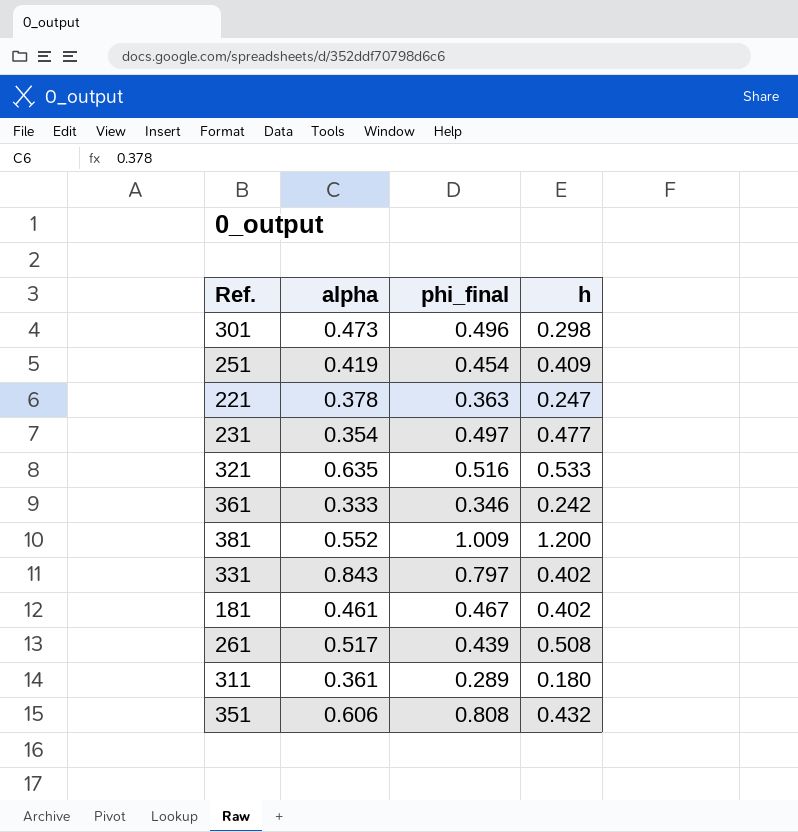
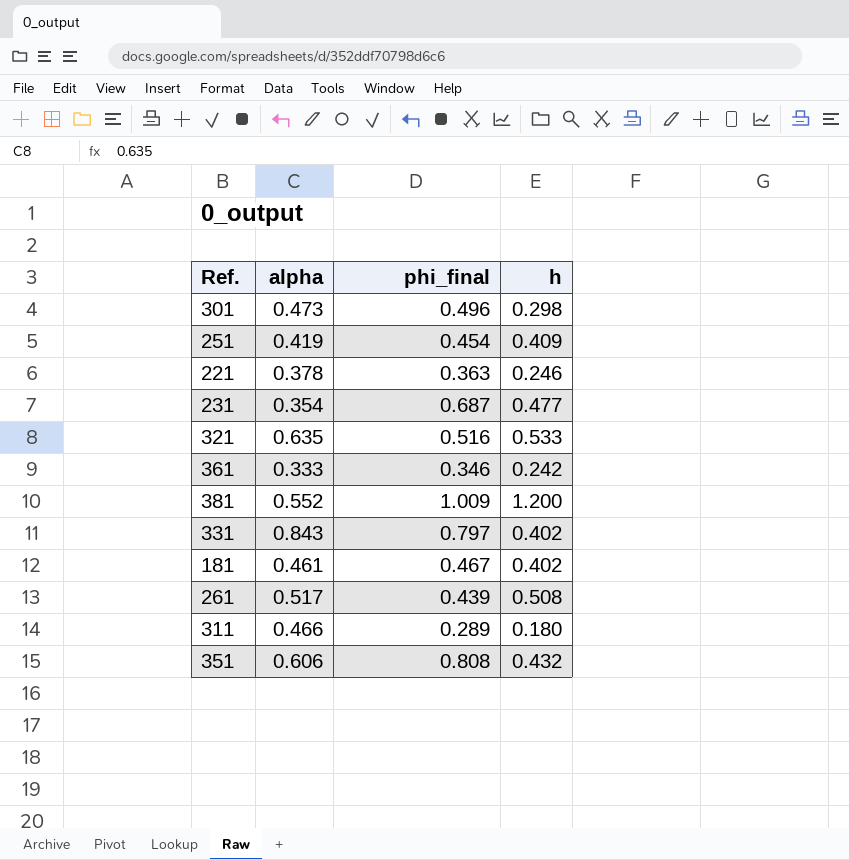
221 | h: 0.247 -> 0.246
231 | phi_final: 0.497 -> 0.687
311 | alpha: 0.361 -> 0.466

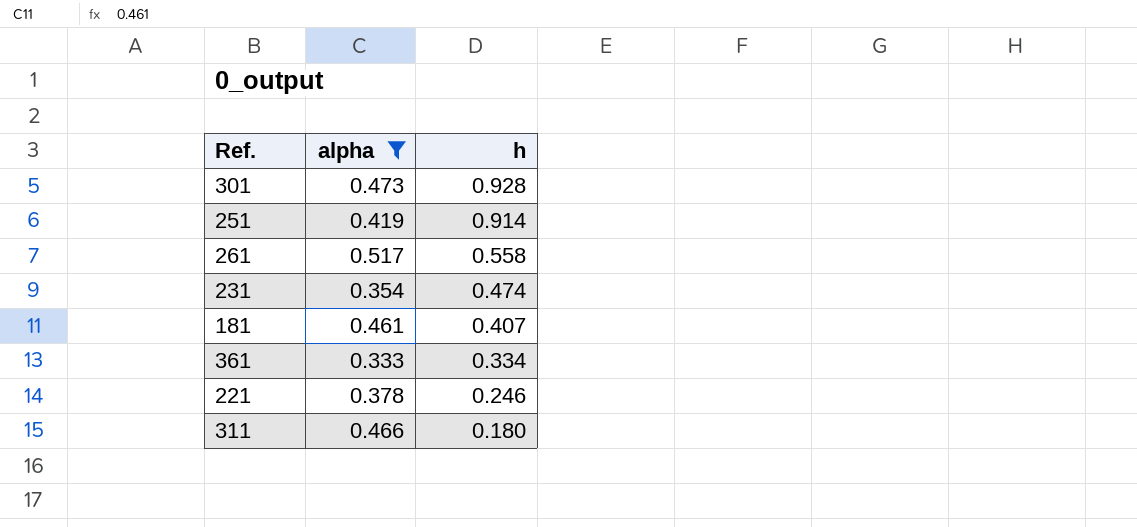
filter: none -> alpha <= 0.517
row order: none -> h descending
column phi_final | position: 3 -> none
301 | h: 0.298 -> 0.928
251 | h: 0.409 -> 0.914
261 | h: 0.508 -> 0.558
231 | h: 0.477 -> 0.474
181 | h: 0.402 -> 0.407
361 | h: 0.242 -> 0.334

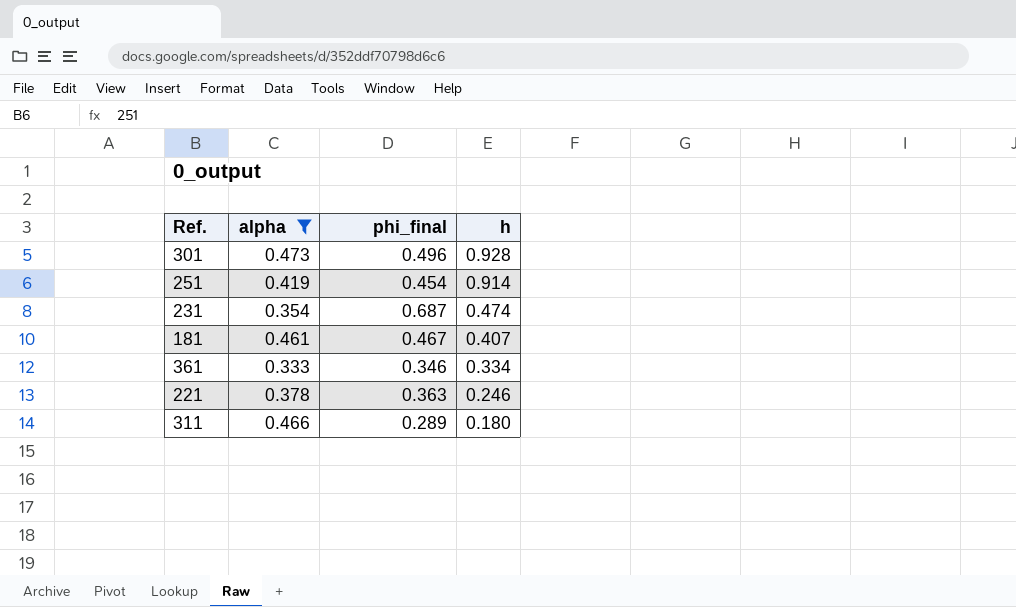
column phi_final | position: none -> 3
row 261: 0.517 | 0.558 -> none

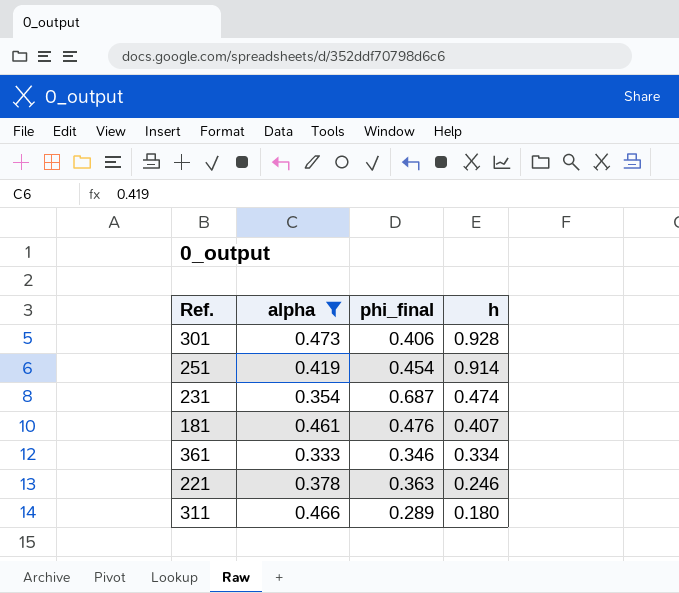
301 | phi_final: 0.496 -> 0.406
181 | phi_final: 0.467 -> 0.476

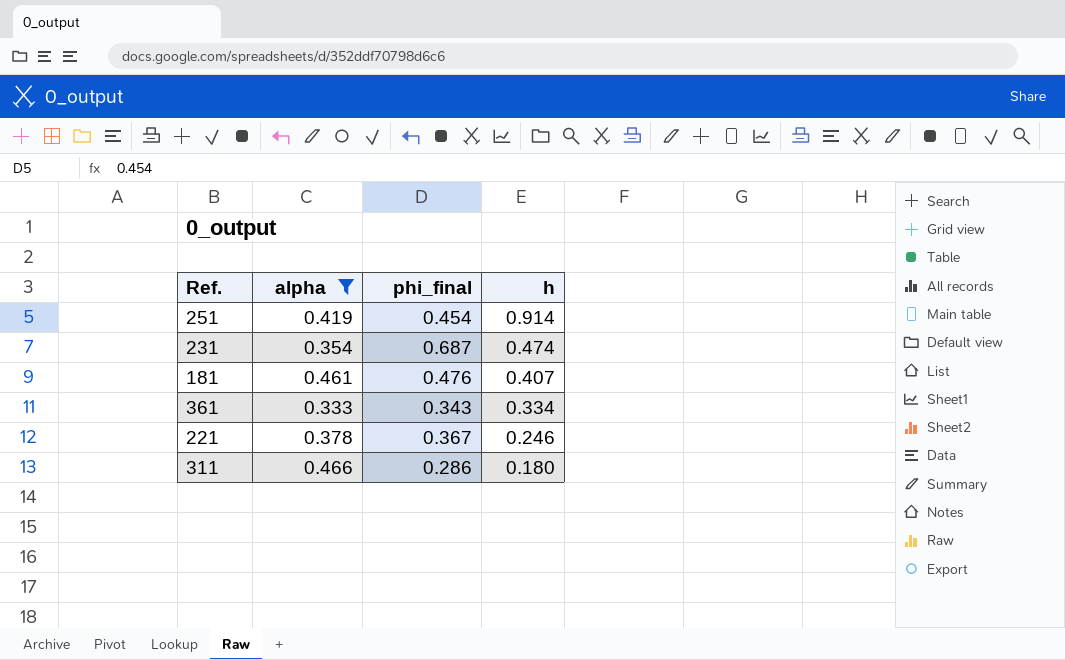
row 301: 0.473 | 0.406 | 0.928 -> none
361 | phi_final: 0.346 -> 0.343
221 | phi_final: 0.363 -> 0.367
311 | phi_final: 0.289 -> 0.286

